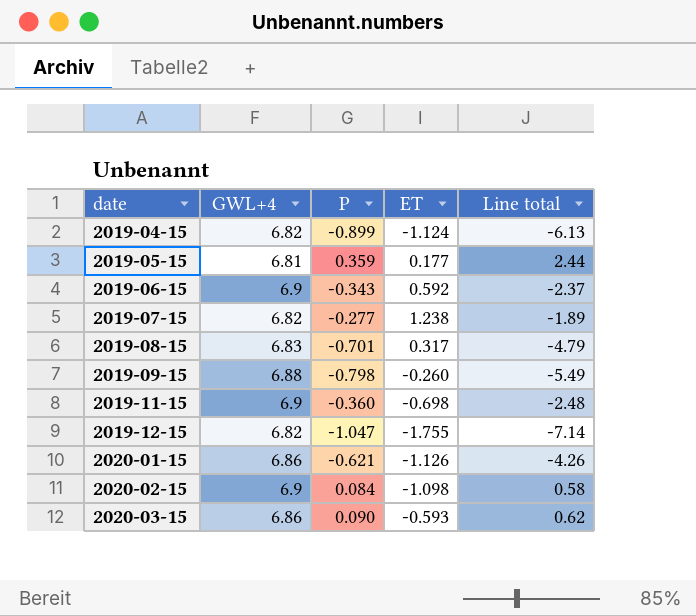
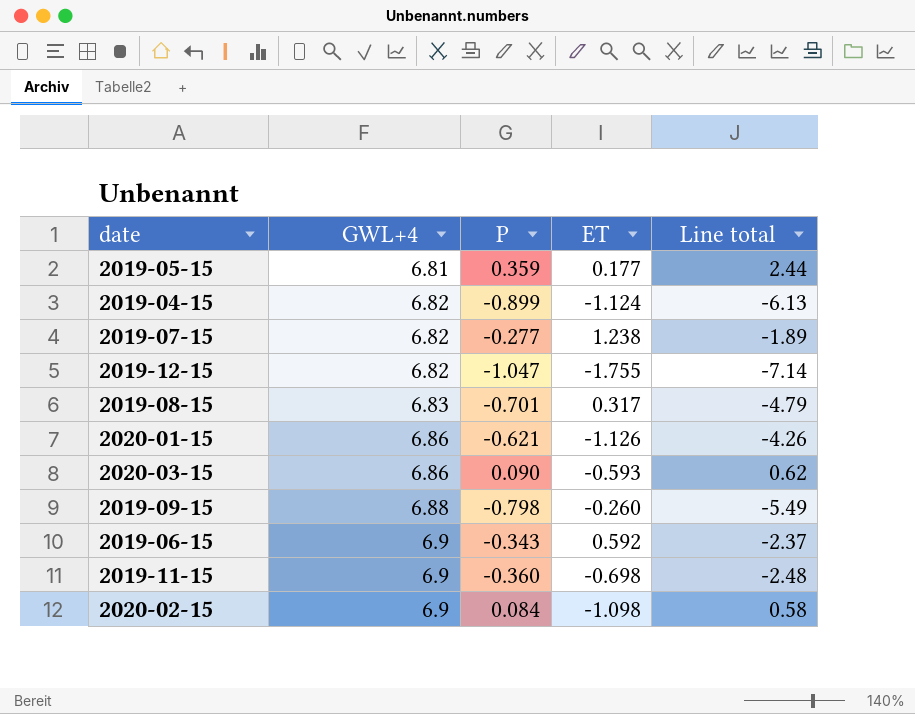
row order: date ascending -> GWL+4 ascending

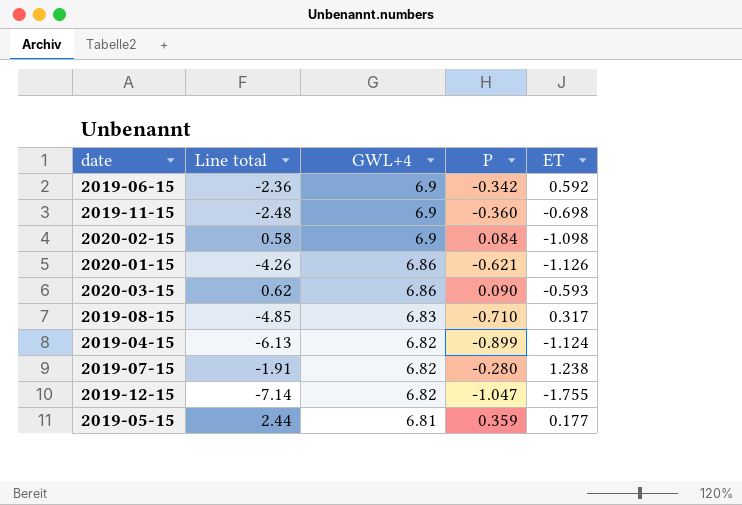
row order: GWL+4 ascending -> GWL+4 descending
column Line total | position: 5 -> 2
row 2019-09-15: 6.88 | -0.798 | -0.260 | -5.49 -> none
2019-06-15 | Line total: -2.37 -> -2.36
2019-06-15 | P: -0.343 -> -0.342
2019-08-15 | Line total: -4.79 -> -4.85
2019-08-15 | P: -0.701 -> -0.710
2019-07-15 | Line total: -1.89 -> -1.91
2019-07-15 | P: -0.277 -> -0.280

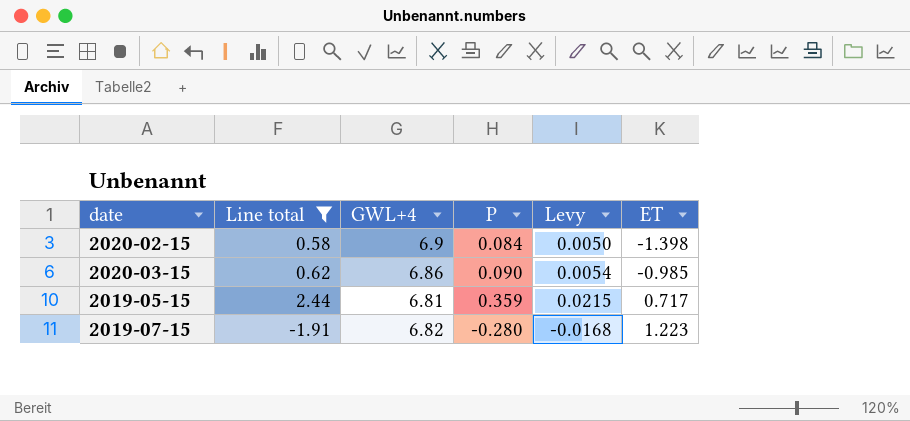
filter: none -> Line total >= -1.91
row order: GWL+4 descending -> ET ascending
column Levy | formula: none -> [P] * 0.06
2020-02-15 | ET: -1.098 -> -1.398
2020-03-15 | ET: -0.593 -> -0.985
2019-05-15 | ET: 0.177 -> 0.717
2019-07-15 | ET: 1.238 -> 1.223

